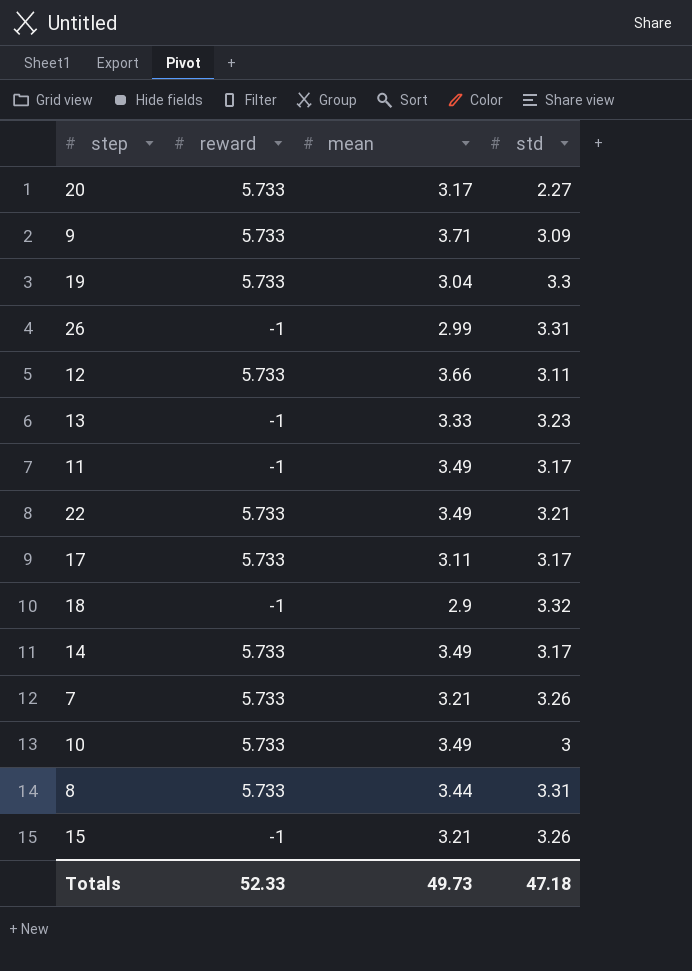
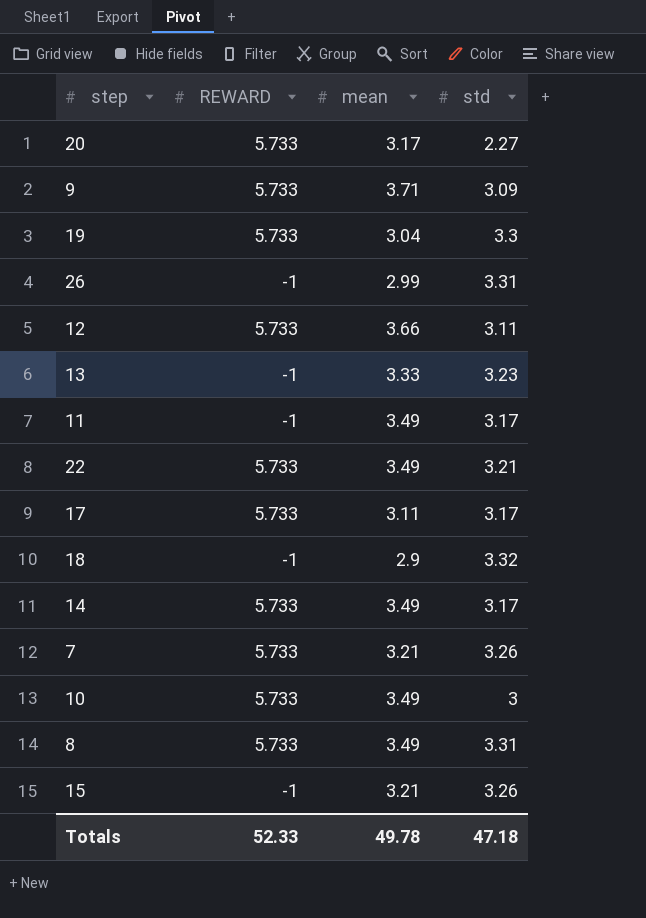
column name: reward -> REWARD
8 | mean: 3.44 -> 3.49
Totals | mean: 49.73 -> 49.78

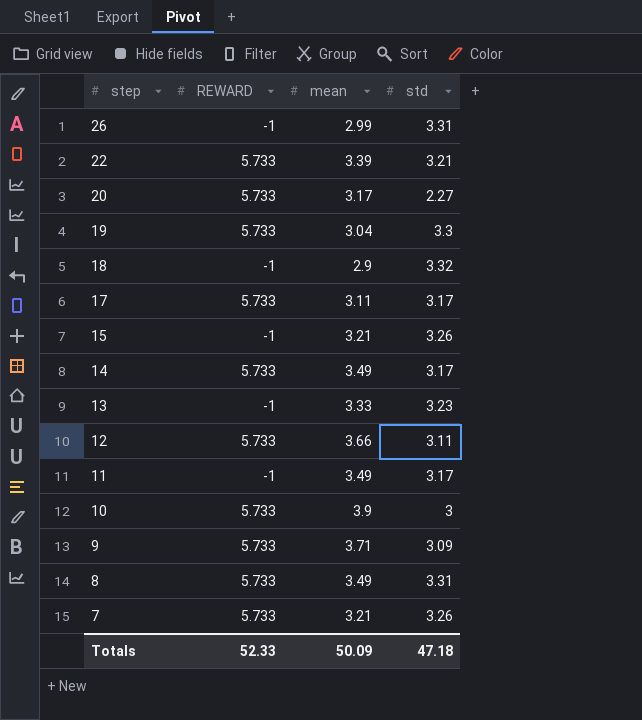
row order: none -> step descending
22 | mean: 3.49 -> 3.39
10 | mean: 3.49 -> 3.9
Totals | mean: 49.78 -> 50.09

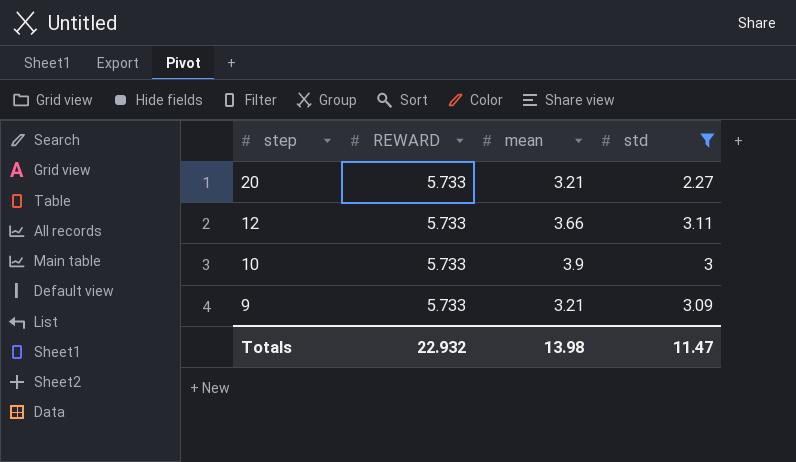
filter: none -> std <= 3.11
20 | mean: 3.17 -> 3.21
9 | mean: 3.71 -> 3.21
Totals | REWARD: 52.33 -> 22.932
Totals | mean: 50.09 -> 13.98
Totals | std: 47.18 -> 11.47

